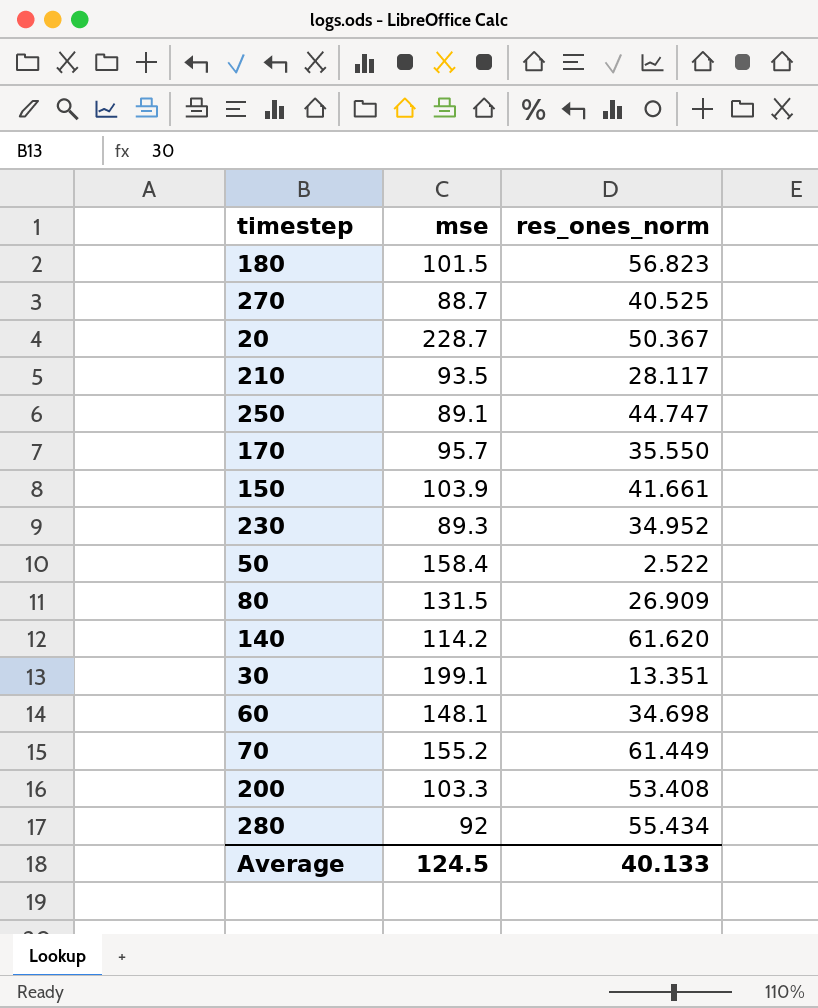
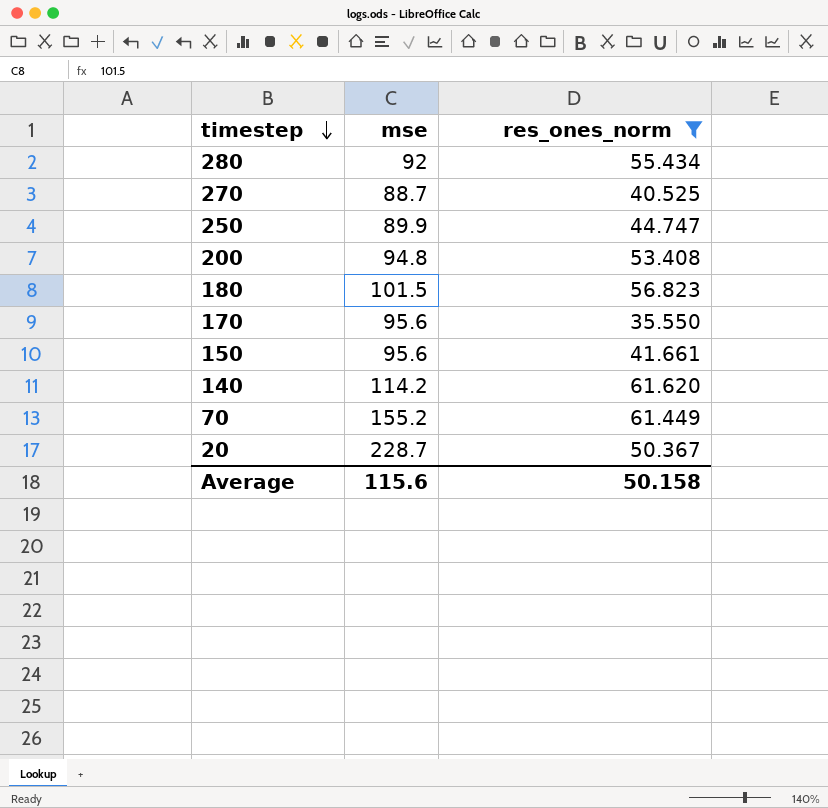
filter: none -> res_ones_norm >= 35.550
row order: none -> timestep descending
250 | mse: 89.1 -> 89.9
200 | mse: 103.3 -> 94.8
170 | mse: 95.7 -> 95.6
150 | mse: 103.9 -> 95.6
Average | mse: 124.5 -> 115.6
Average | res_ones_norm: 40.133 -> 50.158

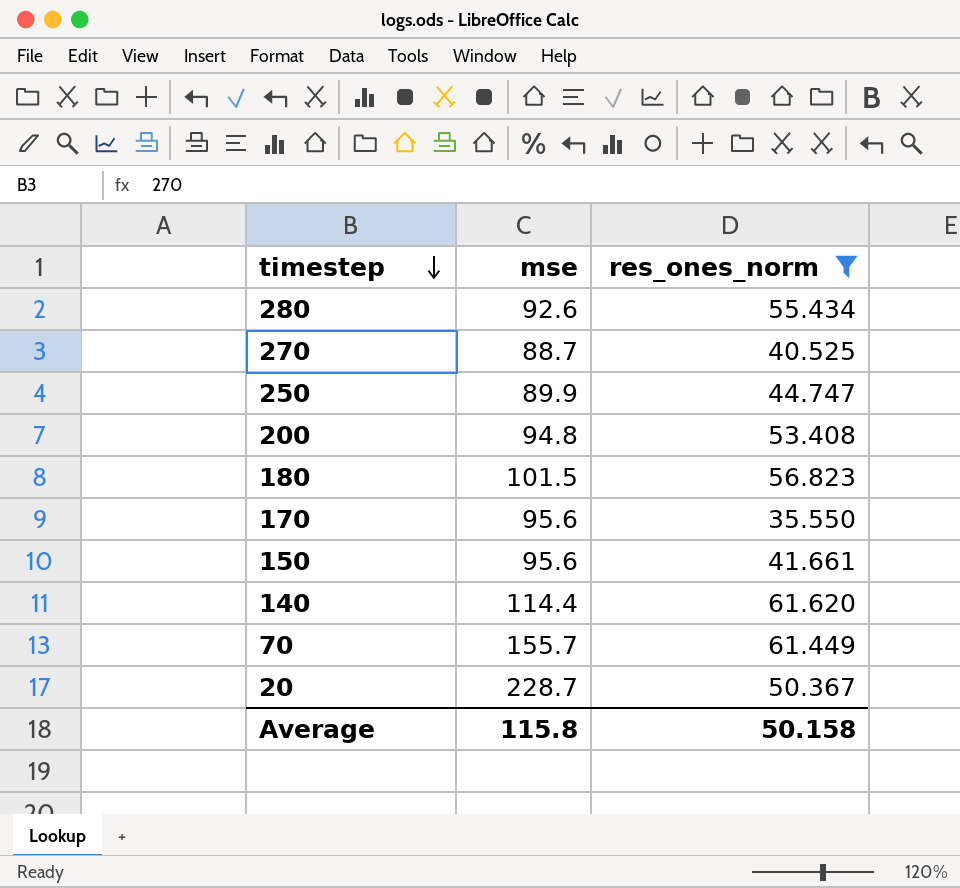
280 | mse: 92 -> 92.6
140 | mse: 114.2 -> 114.4
70 | mse: 155.2 -> 155.7
Average | mse: 115.6 -> 115.8

